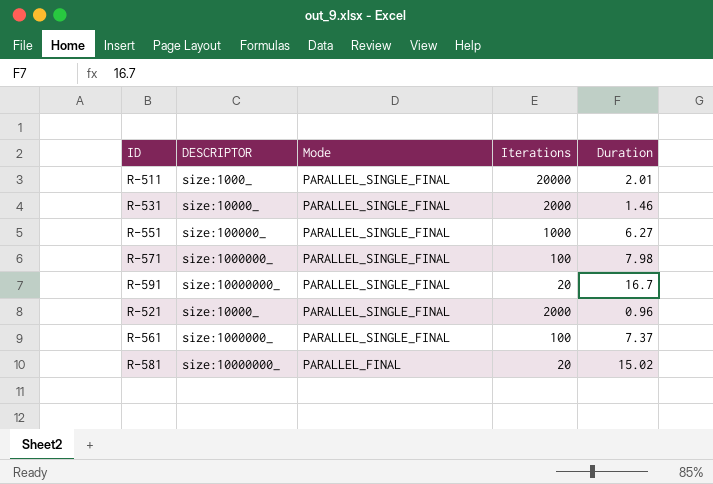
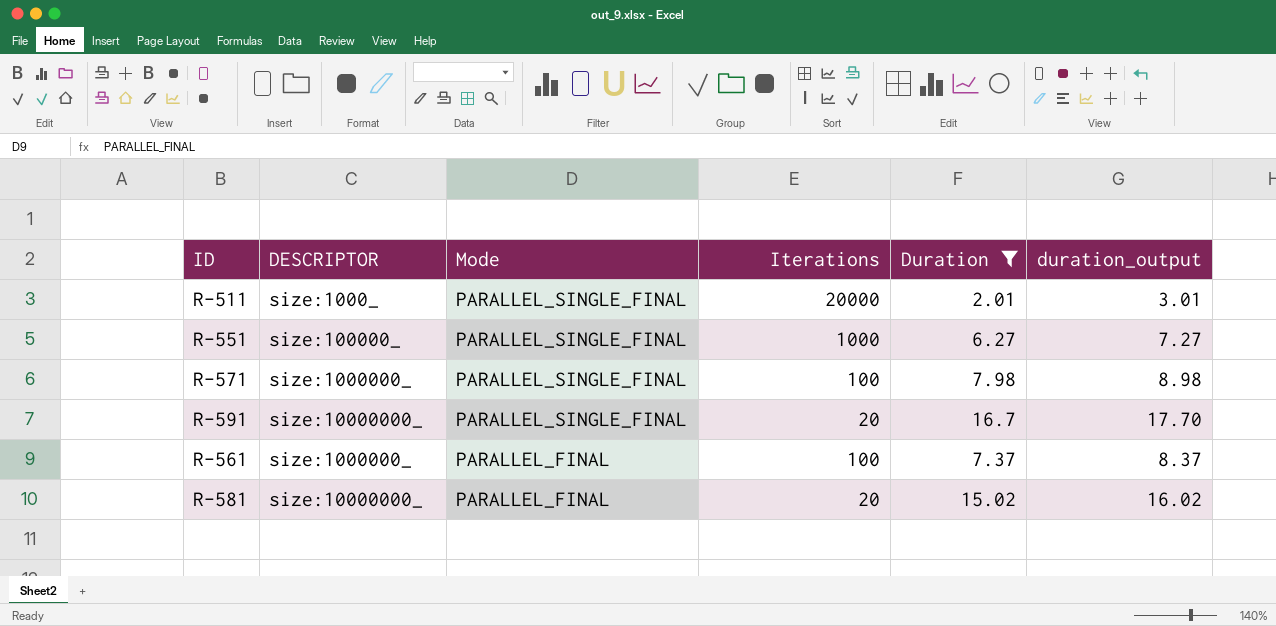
filter: none -> Duration >= 2.01
column duration_output | formula: none -> [Duration] + 1
R-561 | Mode: PARALLEL_SINGLE_FINAL -> PARALLEL_FINAL

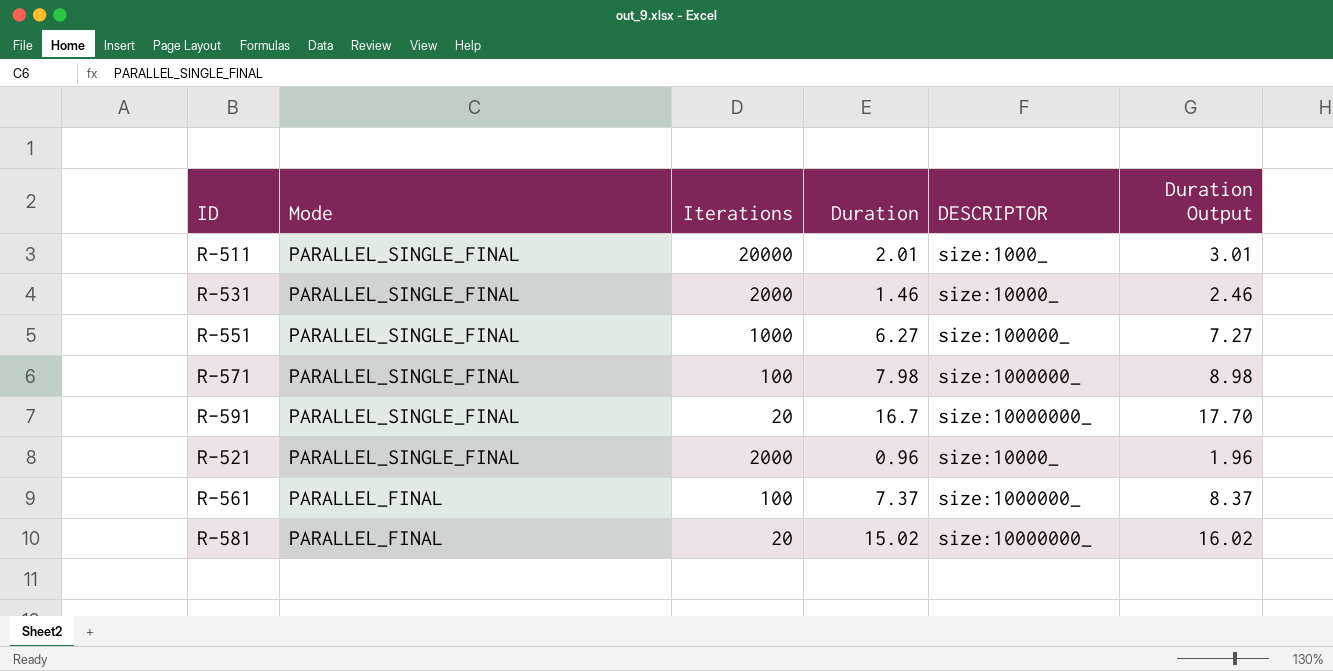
filter: Duration >= 2.01 -> none
column DESCRIPTOR | position: 2 -> 5
column name: duration_output -> Duration Output

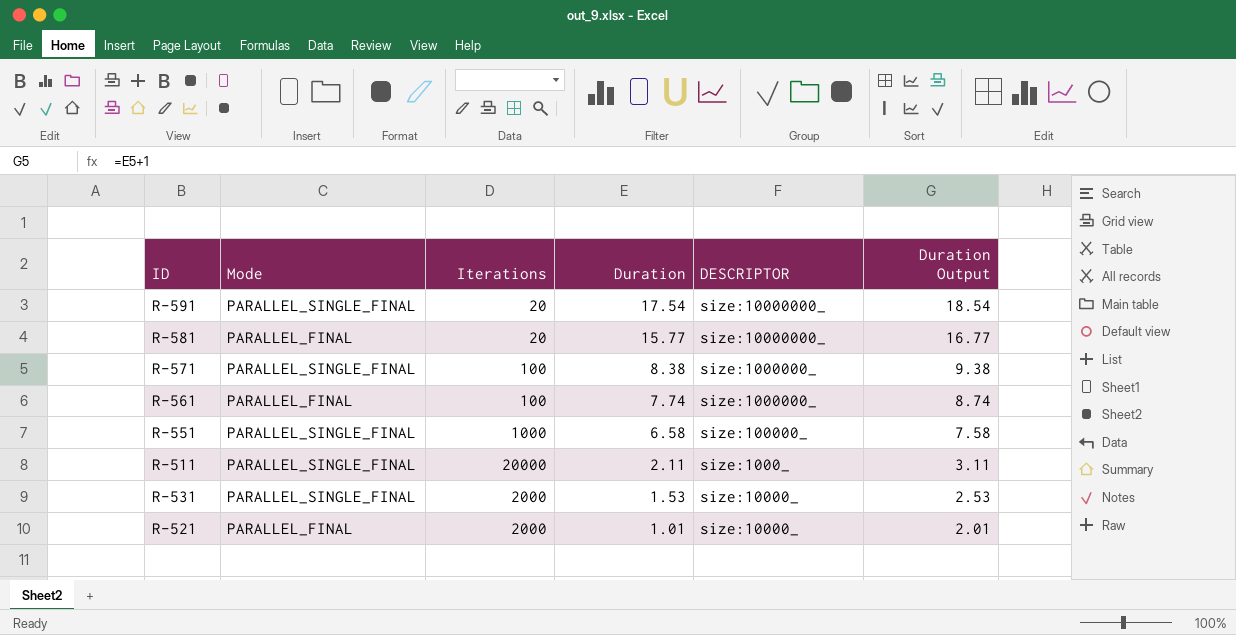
row order: Mode descending -> Duration descending
R-591 | Duration: 16.7 -> 17.54
R-591 | Duration Output: 17.70 -> 18.54
R-581 | Duration: 15.02 -> 15.77
R-581 | Duration Output: 16.02 -> 16.77
R-571 | Duration: 7.98 -> 8.38
R-571 | Duration Output: 8.98 -> 9.38
R-561 | Duration: 7.37 -> 7.74
R-561 | Duration Output: 8.37 -> 8.74
R-551 | Duration: 6.27 -> 6.58
R-551 | Duration Output: 7.27 -> 7.58
R-511 | Duration: 2.01 -> 2.11
R-511 | Duration Output: 3.01 -> 3.11
R-531 | Duration: 1.46 -> 1.53
R-531 | Duration Output: 2.46 -> 2.53
R-521 | Mode: PARALLEL_SINGLE_FINAL -> PARALLEL_FINAL
R-521 | Duration: 0.96 -> 1.01
R-521 | Duration Output: 1.96 -> 2.01

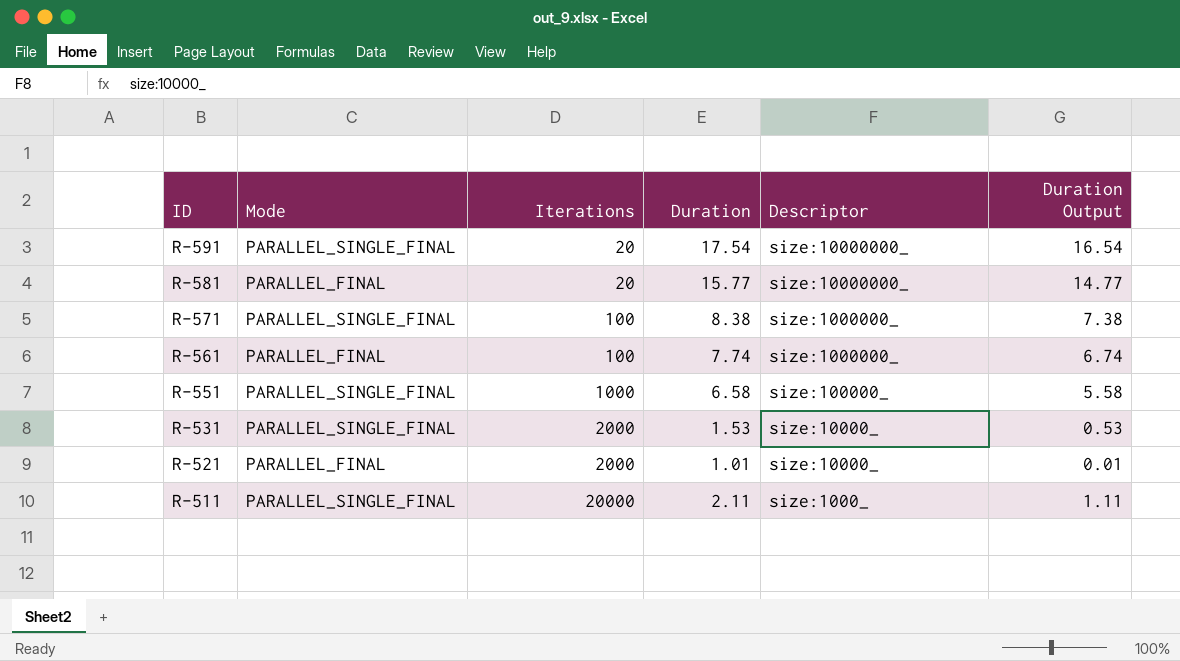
row order: Duration descending -> ID descending
column name: DESCRIPTOR -> Descriptor
column Duration Output | formula: [Duration] + 1 -> [Duration] - 1

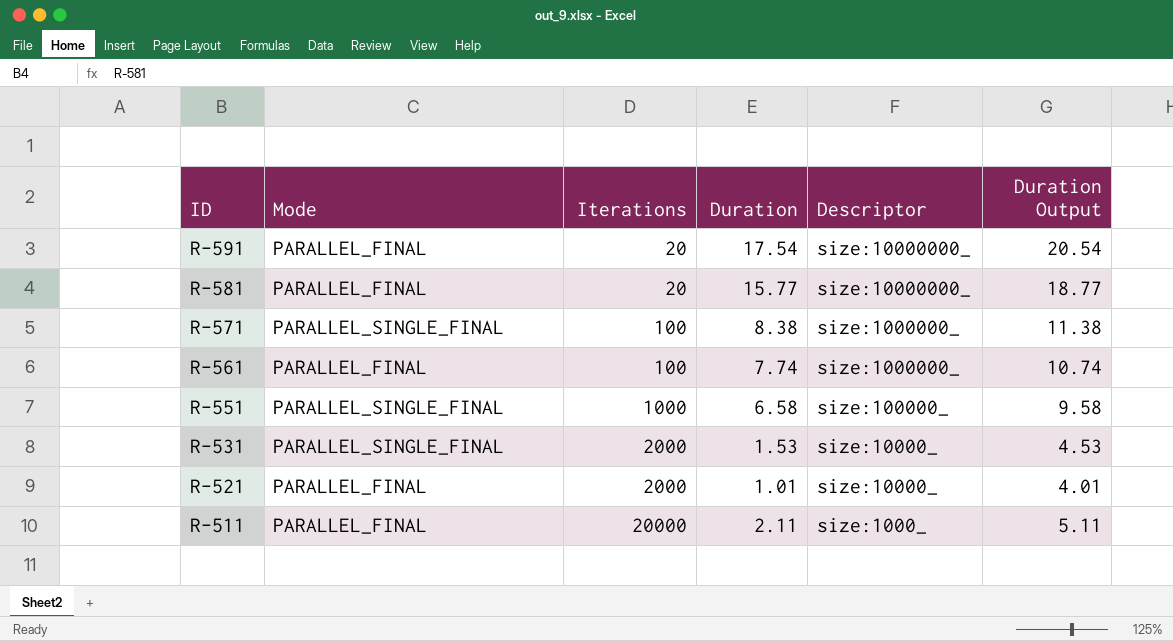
column Duration Output | formula: [Duration] - 1 -> [Duration] + 3
R-591 | Mode: PARALLEL_SINGLE_FINAL -> PARALLEL_FINAL
R-511 | Mode: PARALLEL_SINGLE_FINAL -> PARALLEL_FINAL

